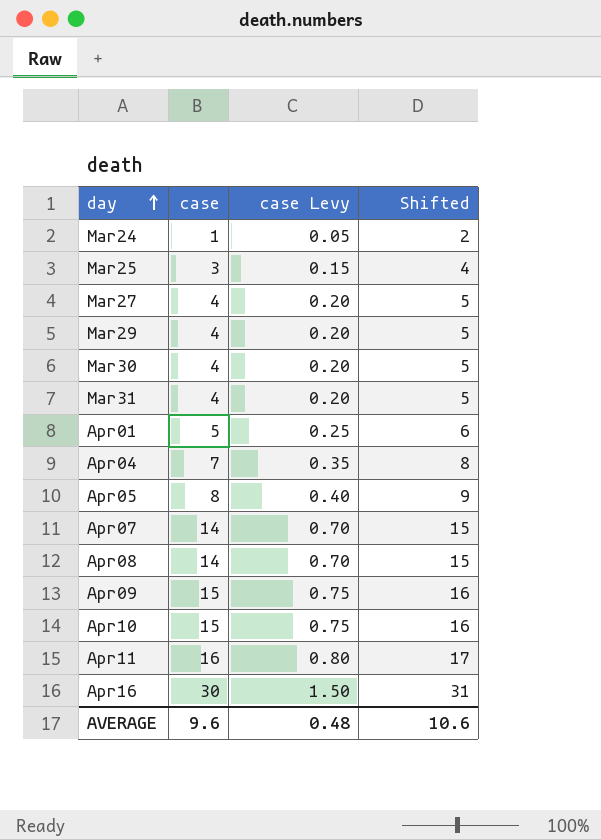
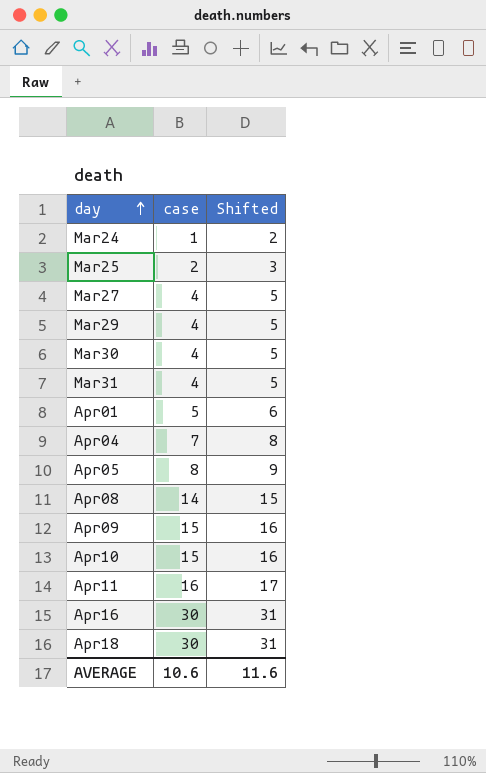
column case Levy | formula: [case] * 0.05 -> none
row Apr07: 14 | 0.70 | 15 -> none
Mar25 | case: 3 -> 2
Mar25 | Shifted: 4 -> 3
row Apr18: none -> 30 | 31
AVERAGE | case: 9.6 -> 10.6
AVERAGE | Shifted: 10.6 -> 11.6

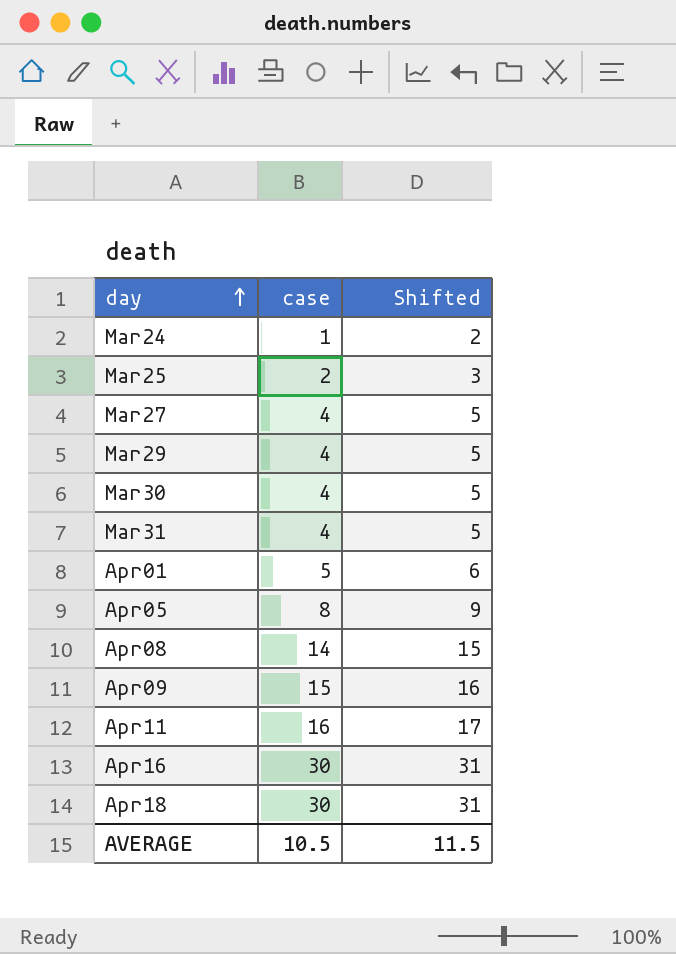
row Apr04: 7 | 8 -> none
row Apr10: 15 | 16 -> none
AVERAGE | case: 10.6 -> 10.5
AVERAGE | Shifted: 11.6 -> 11.5

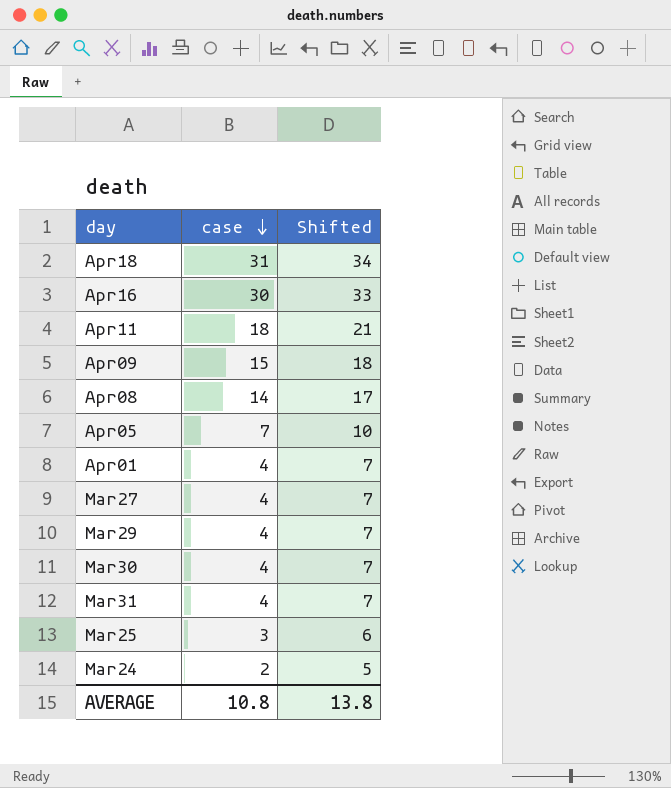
row order: day ascending -> case descending
column Shifted | formula: [case] + 1 -> [case] + 3
Apr18 | case: 30 -> 31
Apr11 | case: 16 -> 18
Apr05 | case: 8 -> 7
Apr01 | case: 5 -> 4
Mar25 | case: 2 -> 3
Mar24 | case: 1 -> 2
AVERAGE | case: 10.5 -> 10.8
AVERAGE | Shifted: 11.5 -> 13.8

